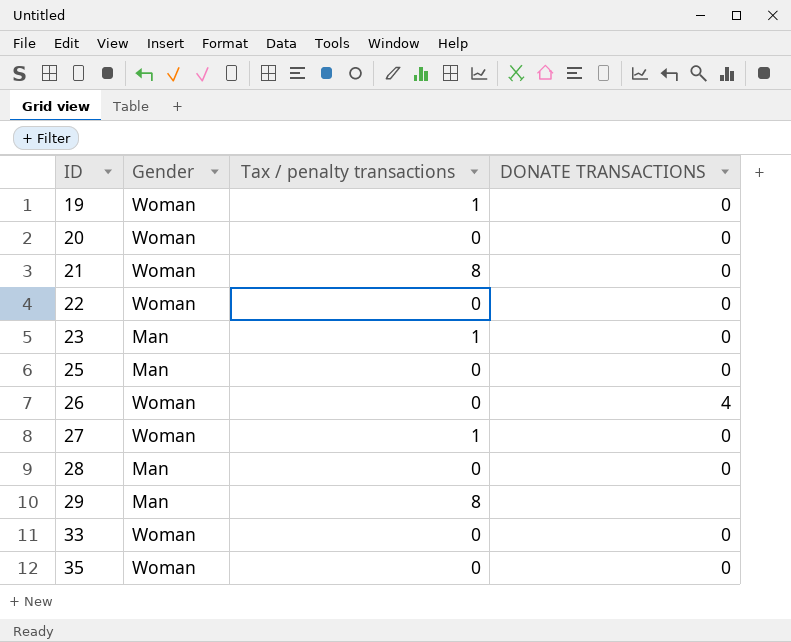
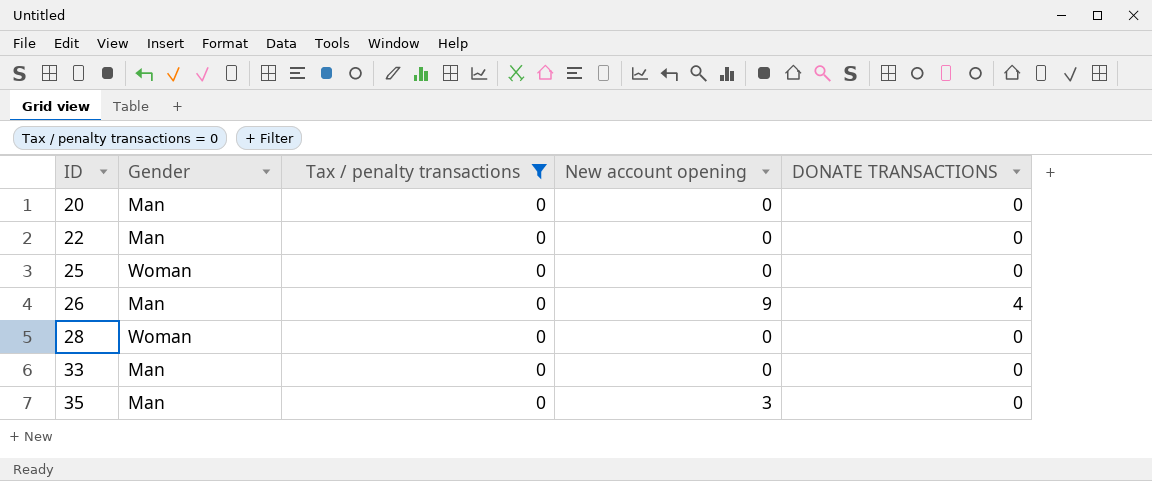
filter: none -> Tax / penalty transactions = 0
column New account opening | position: none -> 4
20 | Gender: Woman -> Man
22 | Gender: Woman -> Man
25 | Gender: Man -> Woman
26 | Gender: Woman -> Man
28 | Gender: Man -> Woman
33 | Gender: Woman -> Man
35 | Gender: Woman -> Man

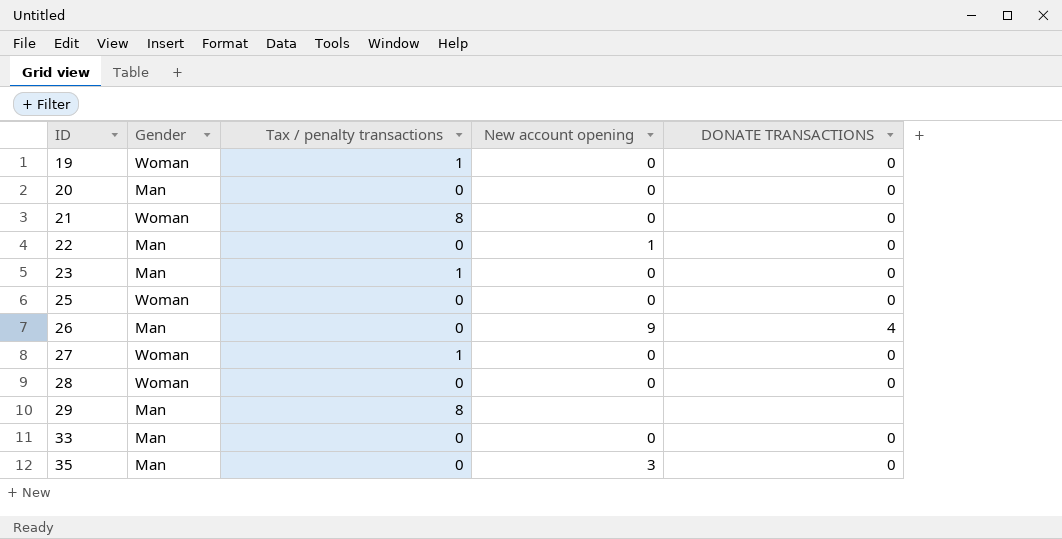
filter: Tax / penalty transactions = 0 -> none
22 | New account opening: 0 -> 1

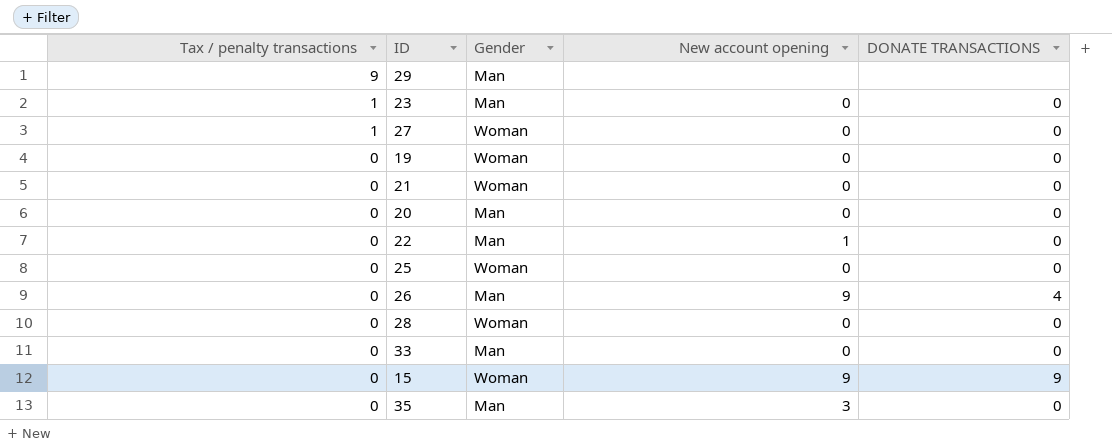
row order: ID ascending -> Tax / penalty transactions descending
column Tax / penalty transactions | position: 3 -> 1
29 | Tax / penalty transactions: 8 -> 9
19 | Tax / penalty transactions: 1 -> 0
21 | Tax / penalty transactions: 8 -> 0
row 15: none -> 0 | Woman | 9 | 9

